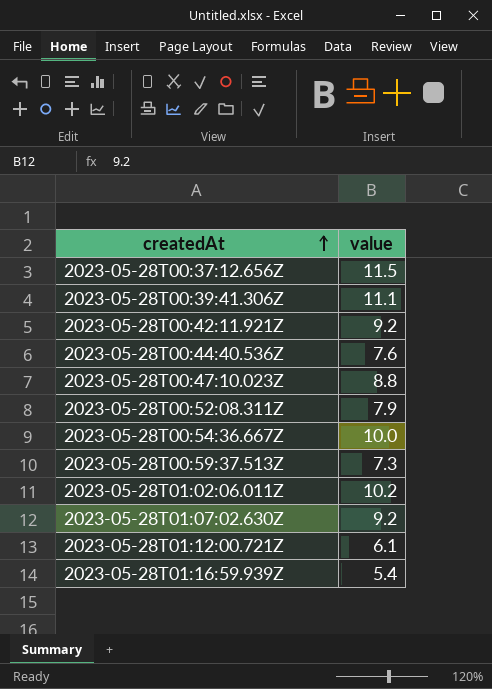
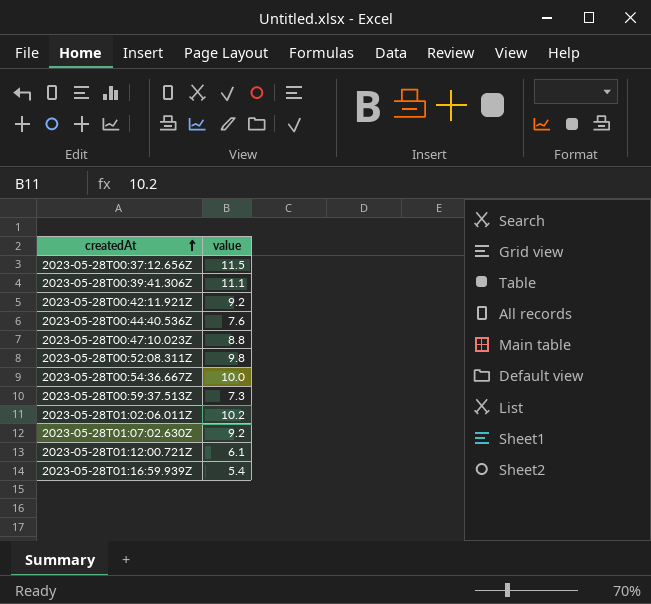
2023-05-28T00:52:08.311Z | value: 7.9 -> 9.8

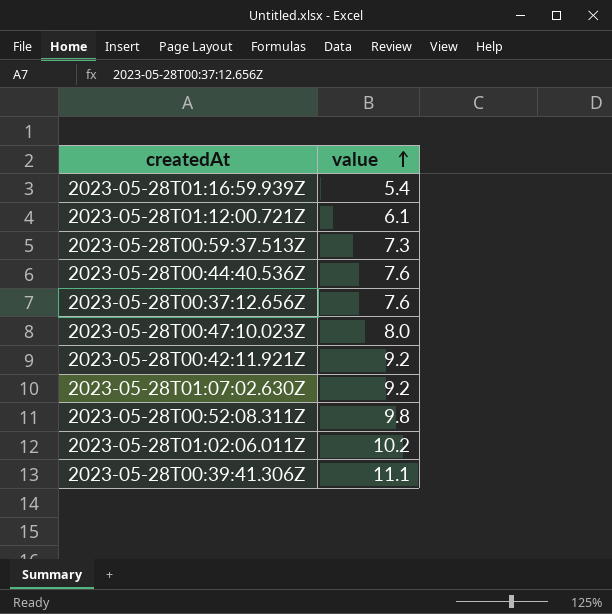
row order: createdAt ascending -> value ascending
row 2023-05-28T00:54:36.667Z: 10.0 -> none
2023-05-28T00:37:12.656Z | value: 11.5 -> 7.6
2023-05-28T00:47:10.023Z | value: 8.8 -> 8.0

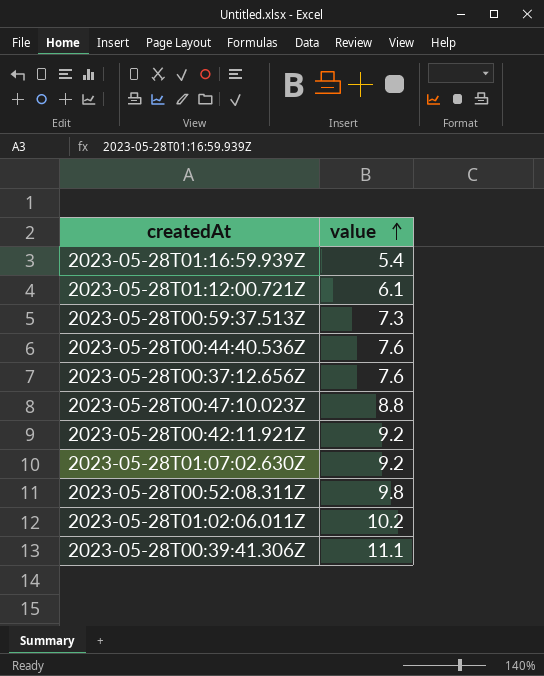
2023-05-28T00:47:10.023Z | value: 8.0 -> 8.8

